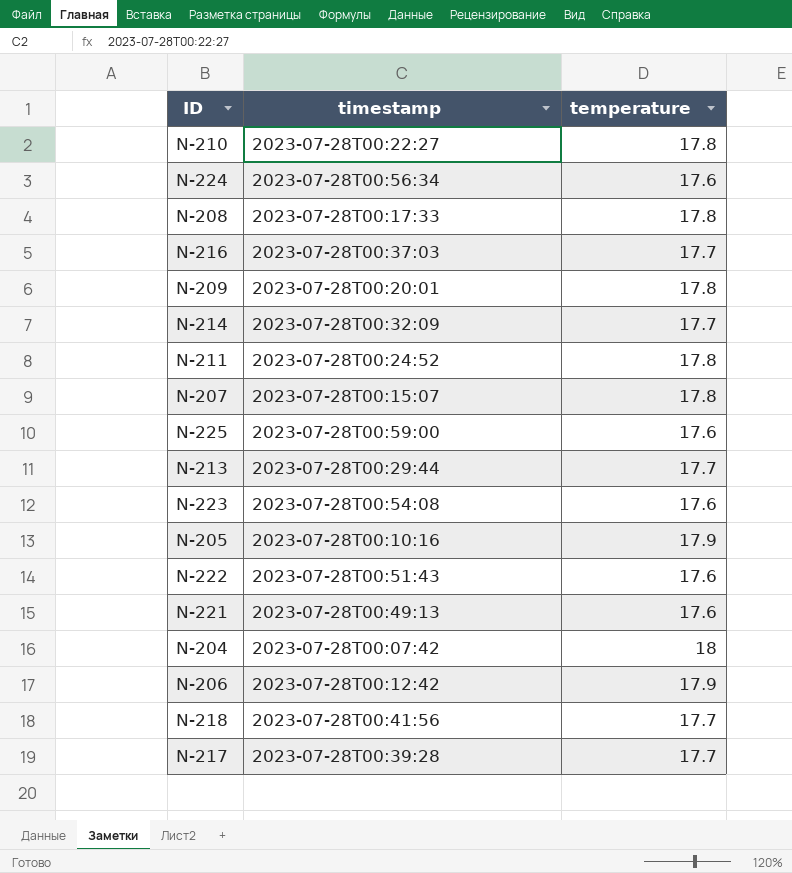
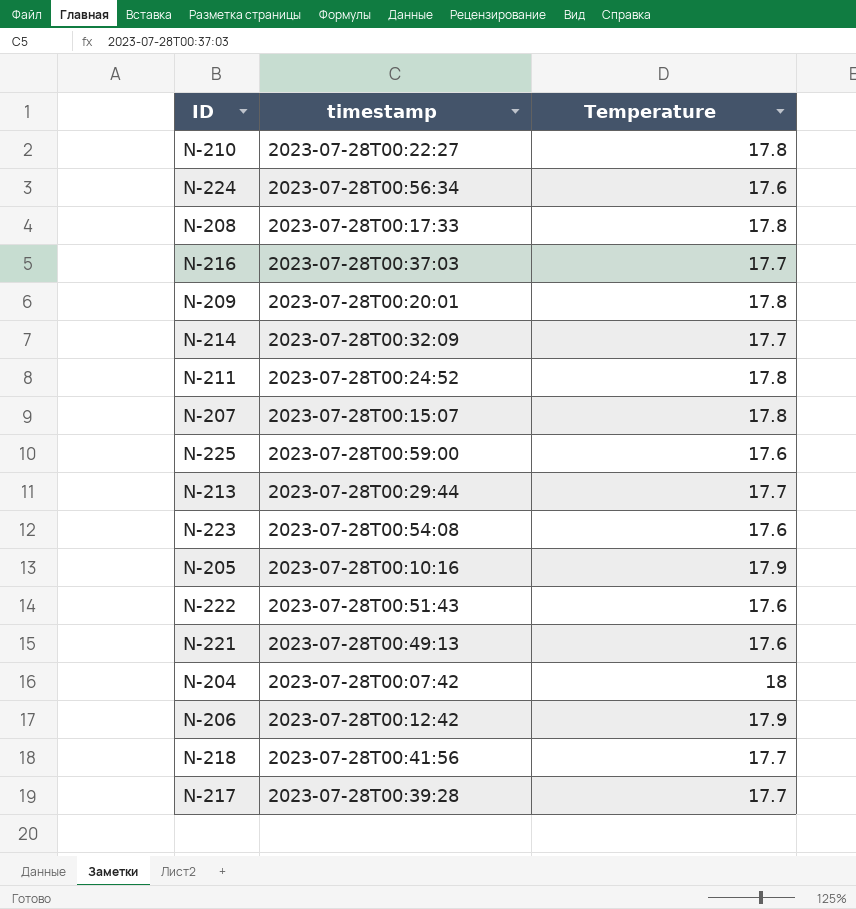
column name: temperature -> Temperature

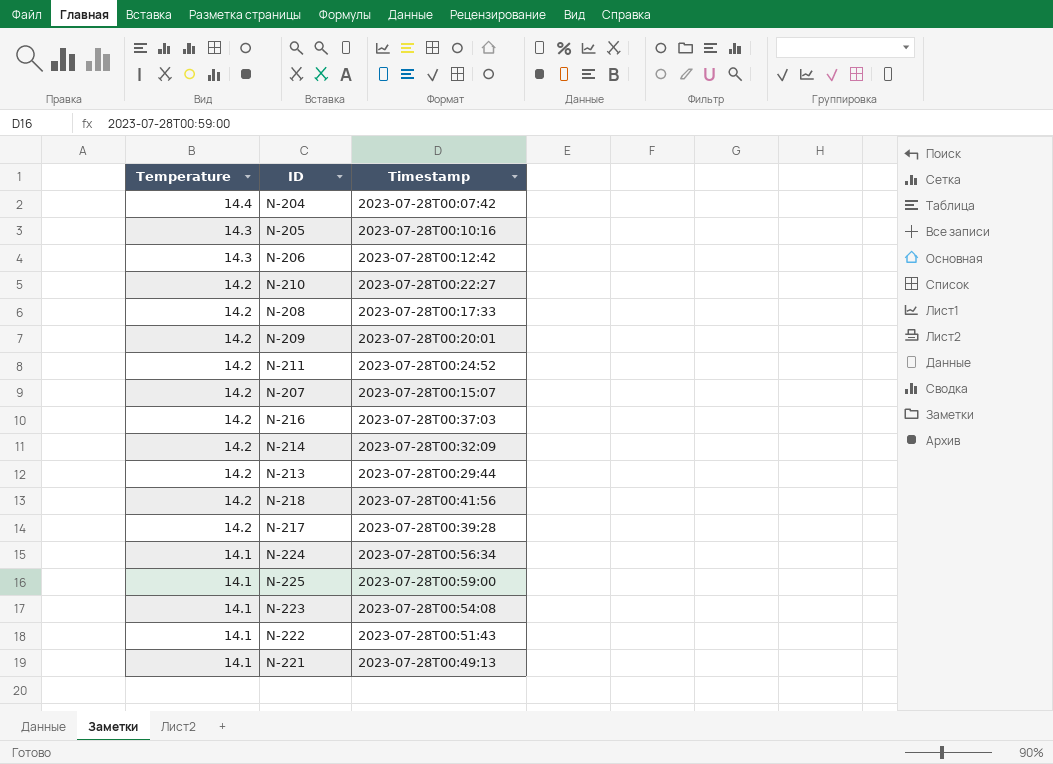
row order: none -> Temperature descending
column Temperature | position: 3 -> 1
column name: timestamp -> Timestamp
N-204 | Temperature: 18 -> 14.4
N-205 | Temperature: 17.9 -> 14.3
N-206 | Temperature: 17.9 -> 14.3
N-210 | Temperature: 17.8 -> 14.2
N-208 | Temperature: 17.8 -> 14.2
N-209 | Temperature: 17.8 -> 14.2
N-211 | Temperature: 17.8 -> 14.2
N-207 | Temperature: 17.8 -> 14.2
N-216 | Temperature: 17.7 -> 14.2
N-214 | Temperature: 17.7 -> 14.2
N-213 | Temperature: 17.7 -> 14.2
N-218 | Temperature: 17.7 -> 14.2
N-217 | Temperature: 17.7 -> 14.2
N-224 | Temperature: 17.6 -> 14.1
N-225 | Temperature: 17.6 -> 14.1
N-223 | Temperature: 17.6 -> 14.1
N-222 | Temperature: 17.6 -> 14.1
N-221 | Temperature: 17.6 -> 14.1

